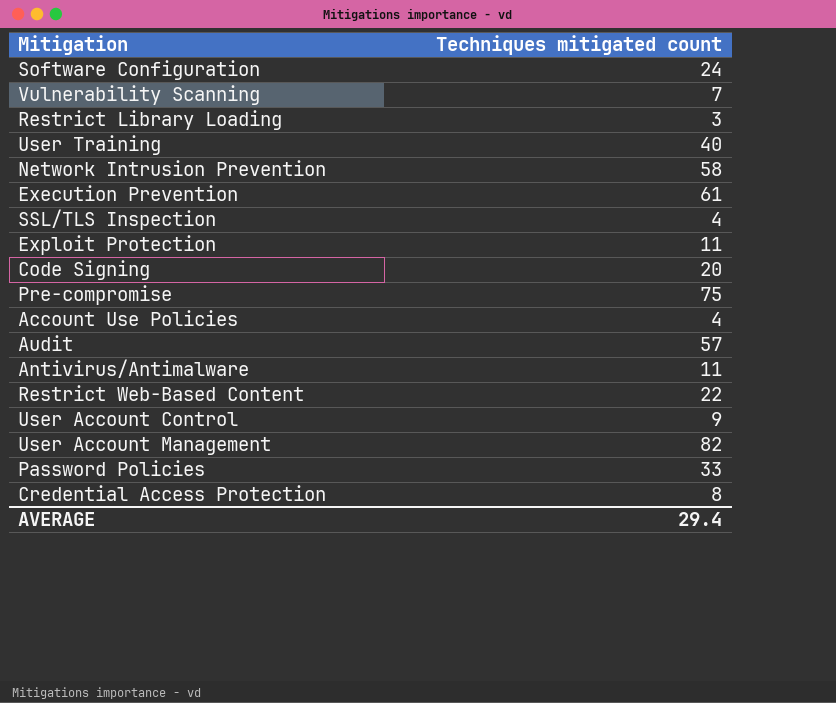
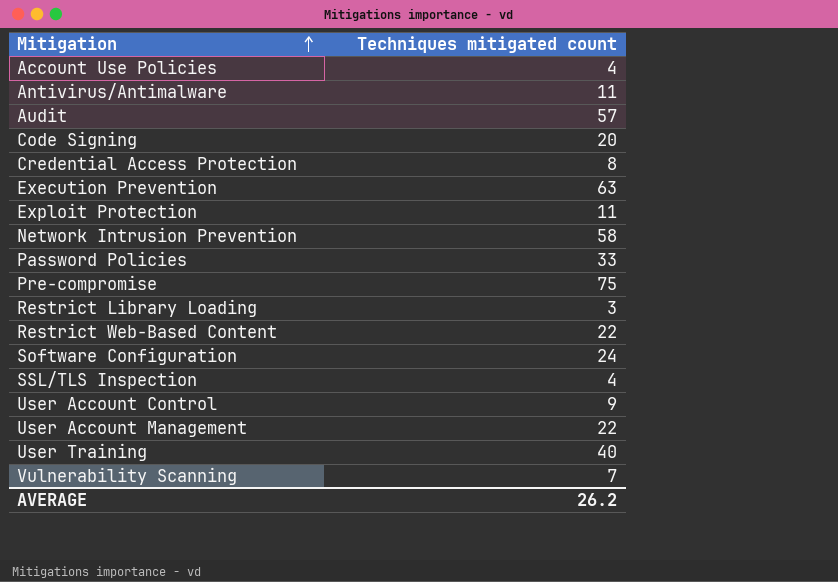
row order: none -> Mitigation ascending
Execution Prevention | Techniques mitigated count: 61 -> 63
User Account Management | Techniques mitigated count: 82 -> 22
AVERAGE | Techniques mitigated count: 29.4 -> 26.2

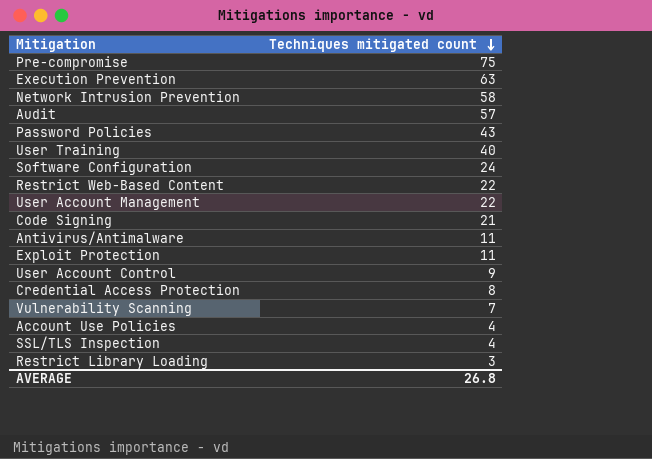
row order: Mitigation ascending -> Techniques mitigated count descending
Password Policies | Techniques mitigated count: 33 -> 43
Code Signing | Techniques mitigated count: 20 -> 21
AVERAGE | Techniques mitigated count: 26.2 -> 26.8

